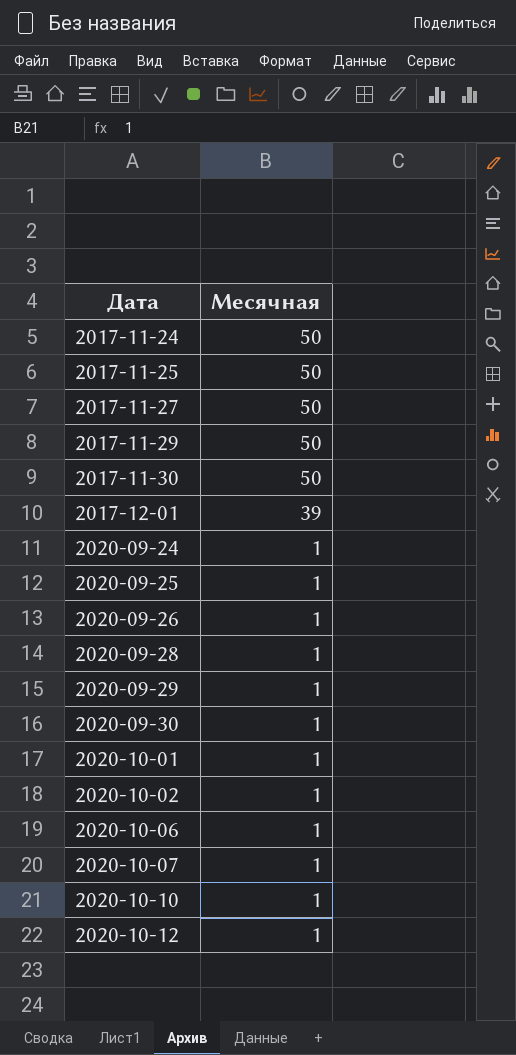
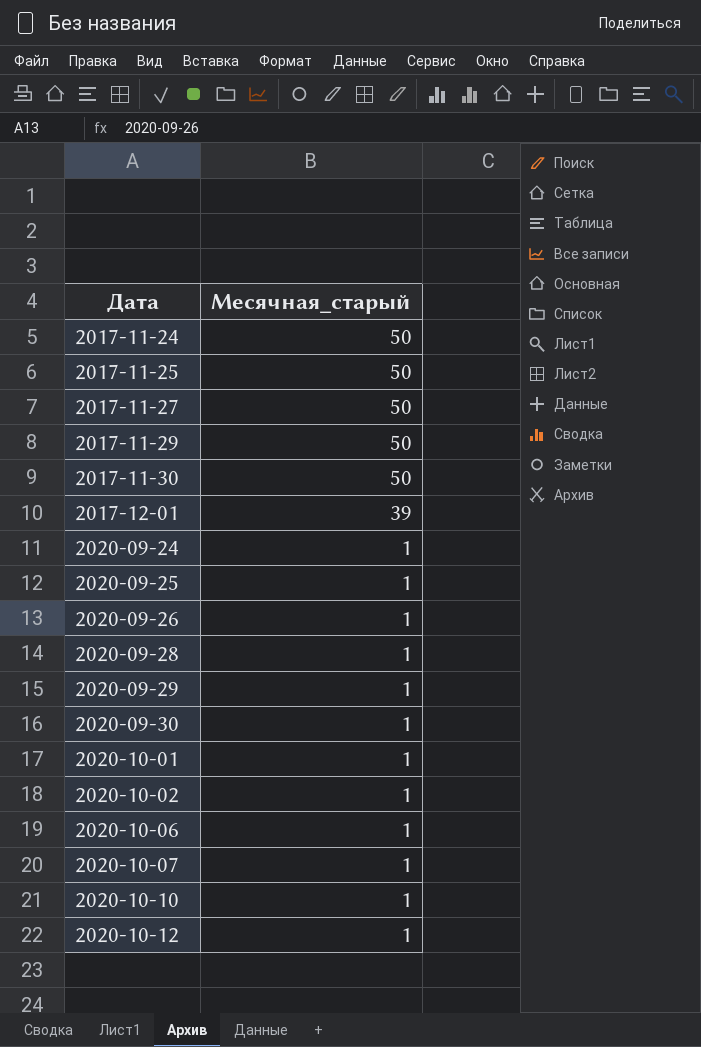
column name: Месячная -> Месячная_старый

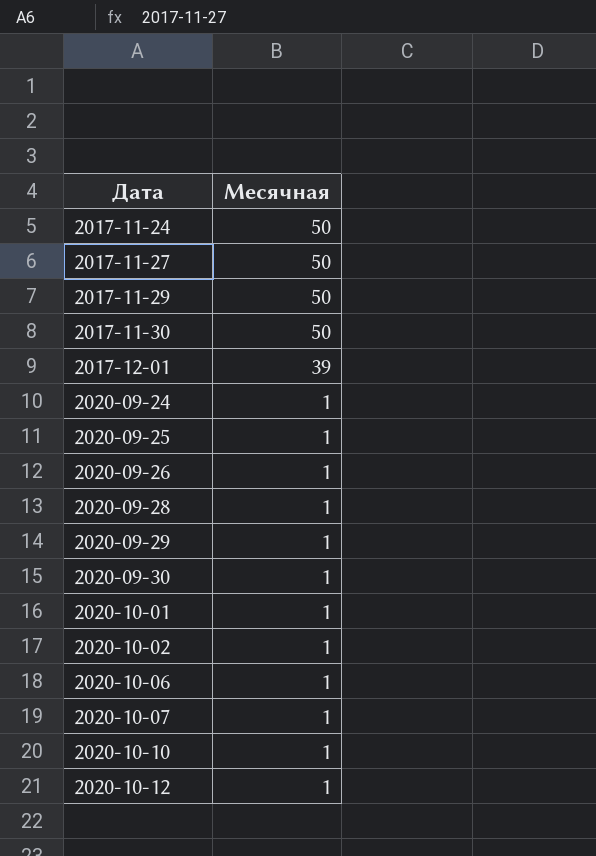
column name: Месячная_старый -> Месячная
row 2017-11-25: 50 -> none

